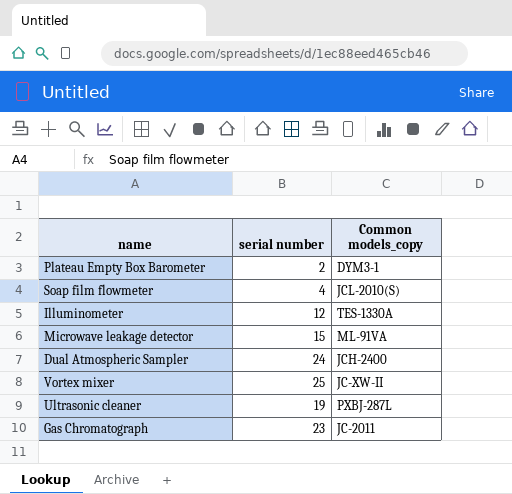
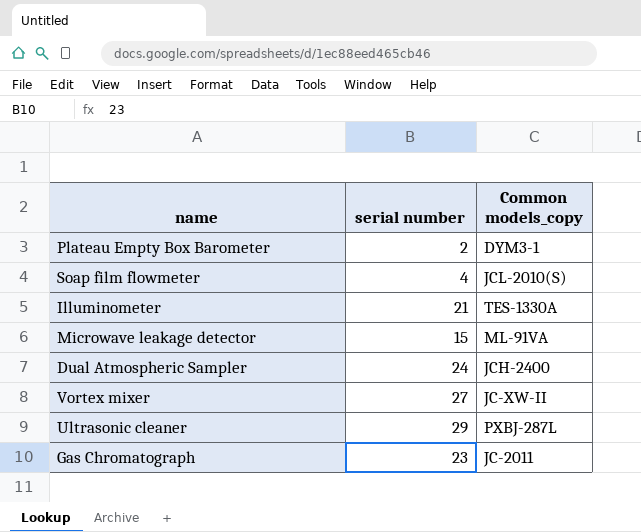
Illuminometer | serial number: 12 -> 21
Vortex mixer | serial number: 25 -> 27
Ultrasonic cleaner | serial number: 19 -> 29

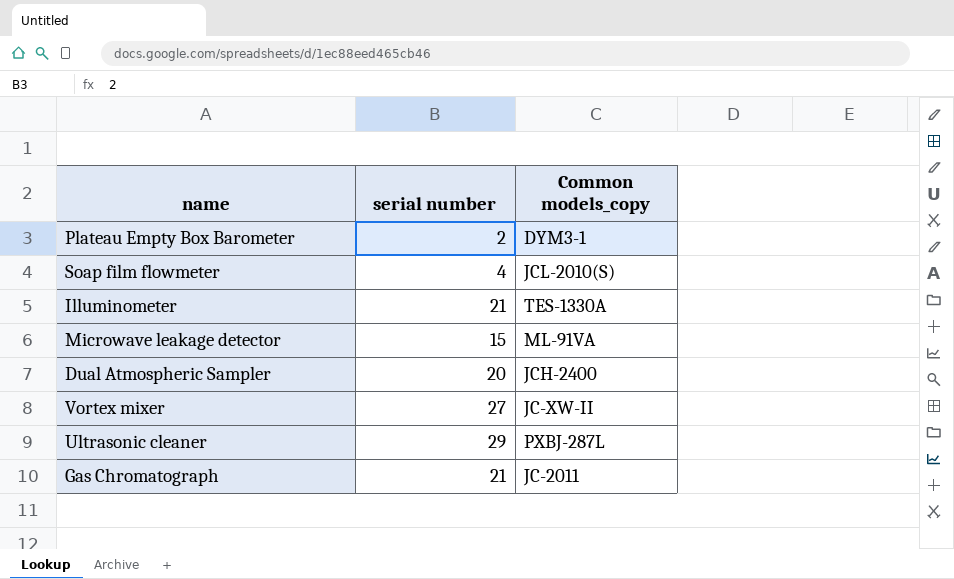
Dual Atmospheric Sampler | serial number: 24 -> 20
Gas Chromatograph | serial number: 23 -> 21

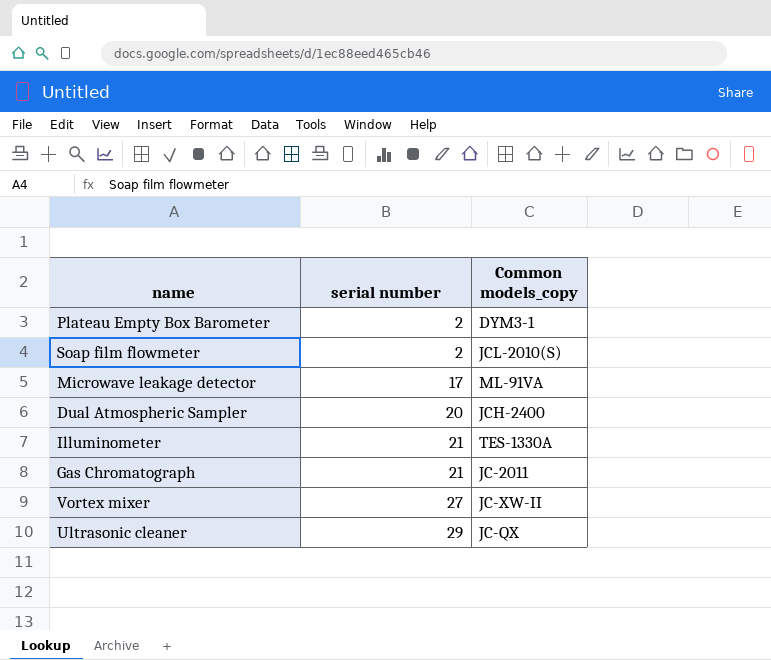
row order: none -> serial number ascending
Soap film flowmeter | serial number: 4 -> 2
Microwave leakage detector | serial number: 15 -> 17
Ultrasonic cleaner | Common models_copy: PXBJ-287L -> JC-QX

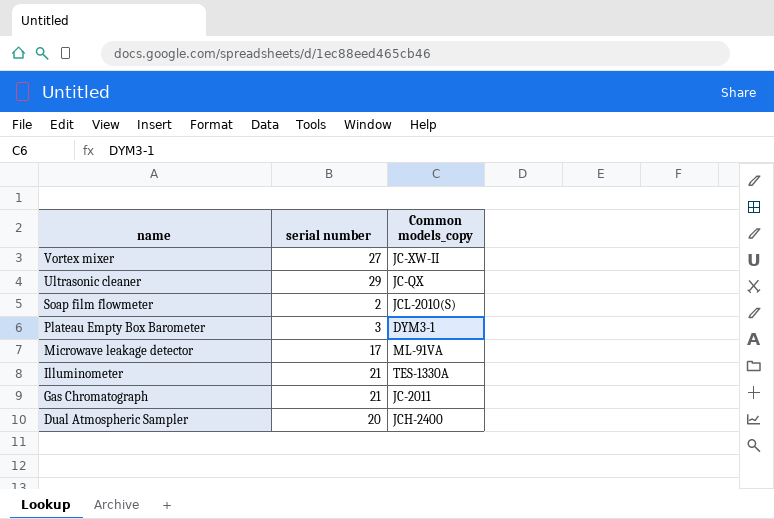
row order: serial number ascending -> name descending
Plateau Empty Box Barometer | serial number: 2 -> 3

